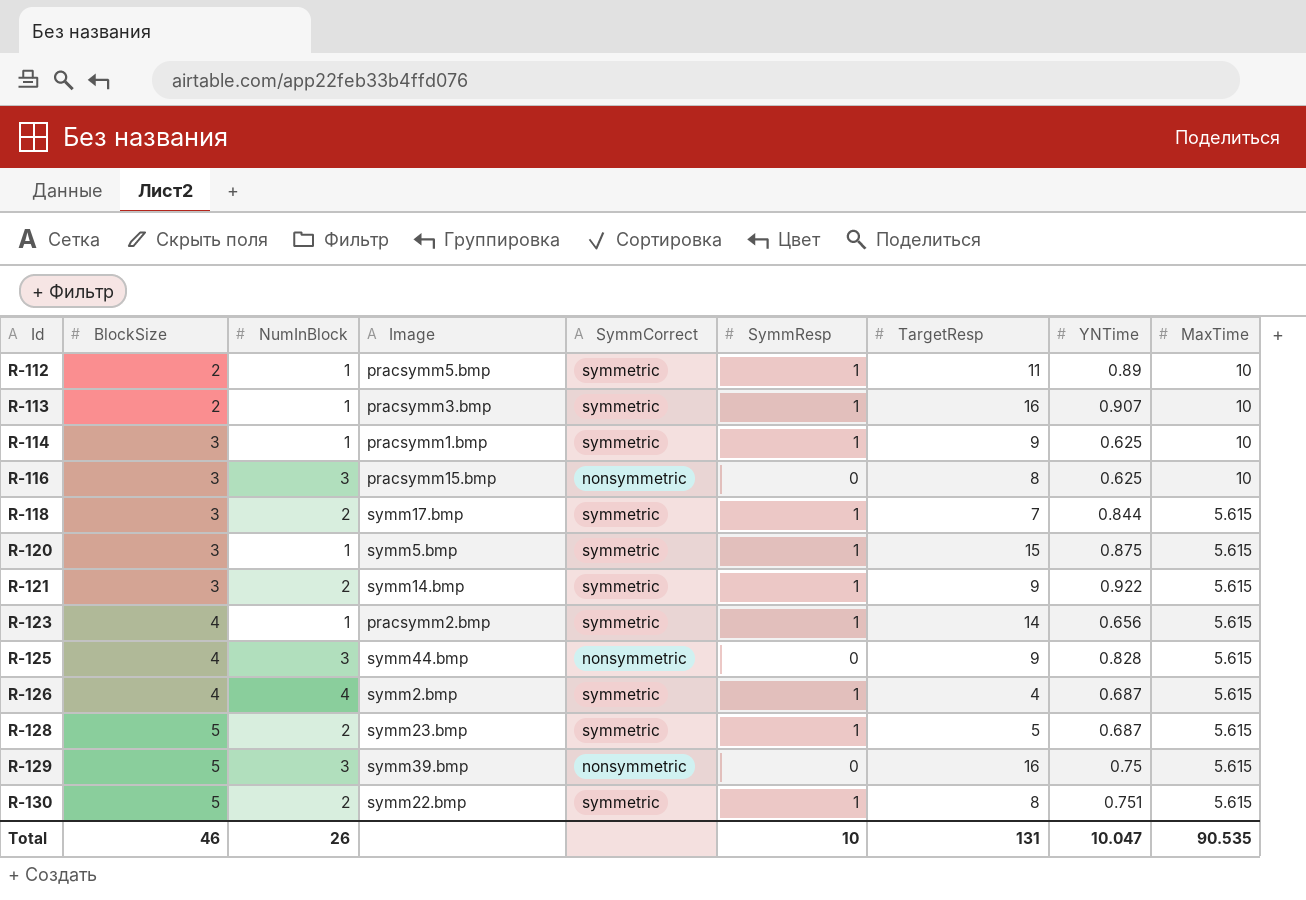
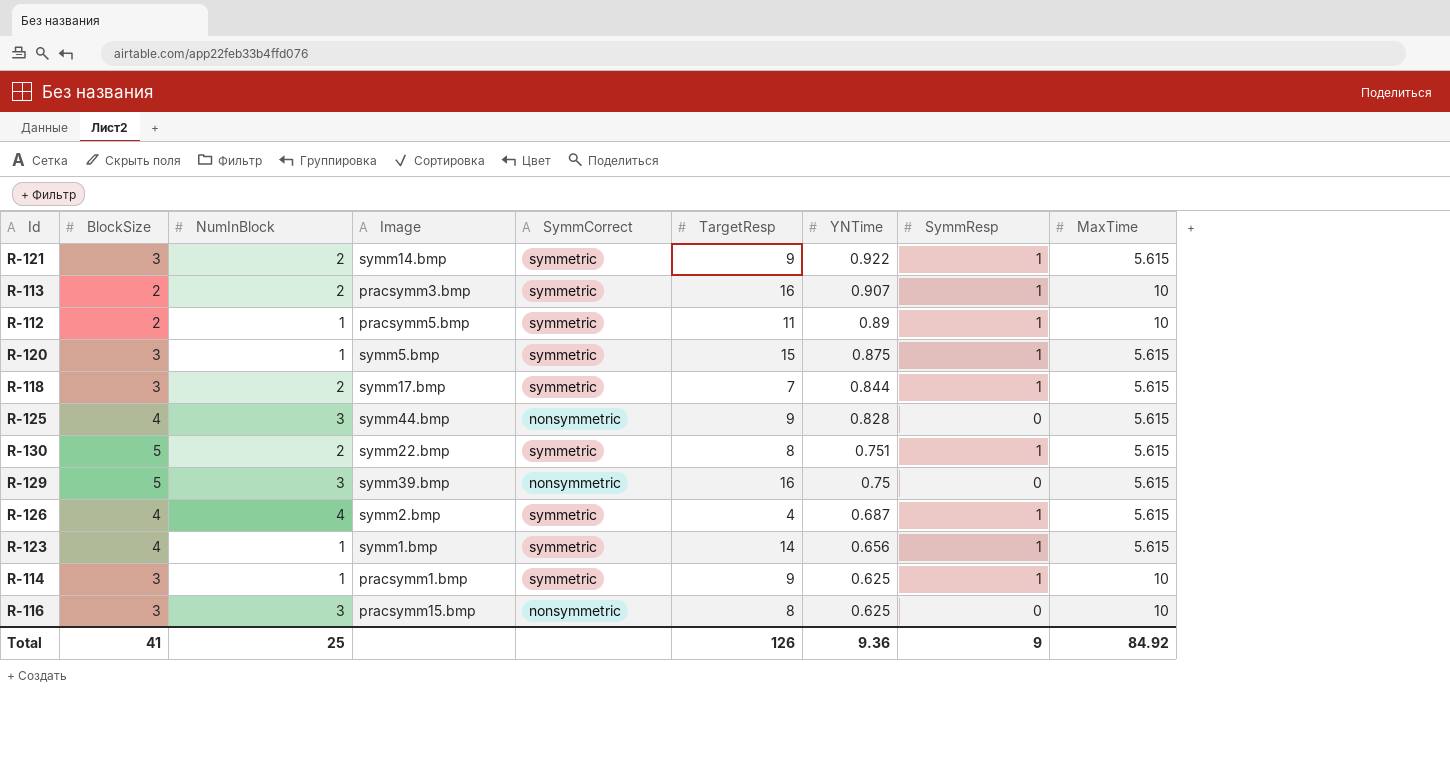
row order: Id ascending -> YNTime descending
column SymmResp | position: 6 -> 8
row R-128: 5 | 2 | symm23.bmp | symmetric | 1 | 5 | 0.687 | 5.615 -> none
R-113 | NumInBlock: 1 -> 2
R-123 | Image: pracsymm2.bmp -> symm1.bmp
Total | BlockSize: 46 -> 41
Total | NumInBlock: 26 -> 25
Total | TargetResp: 131 -> 126
Total | YNTime: 10.047 -> 9.36
Total | SymmResp: 10 -> 9
Total | MaxTime: 90.535 -> 84.92

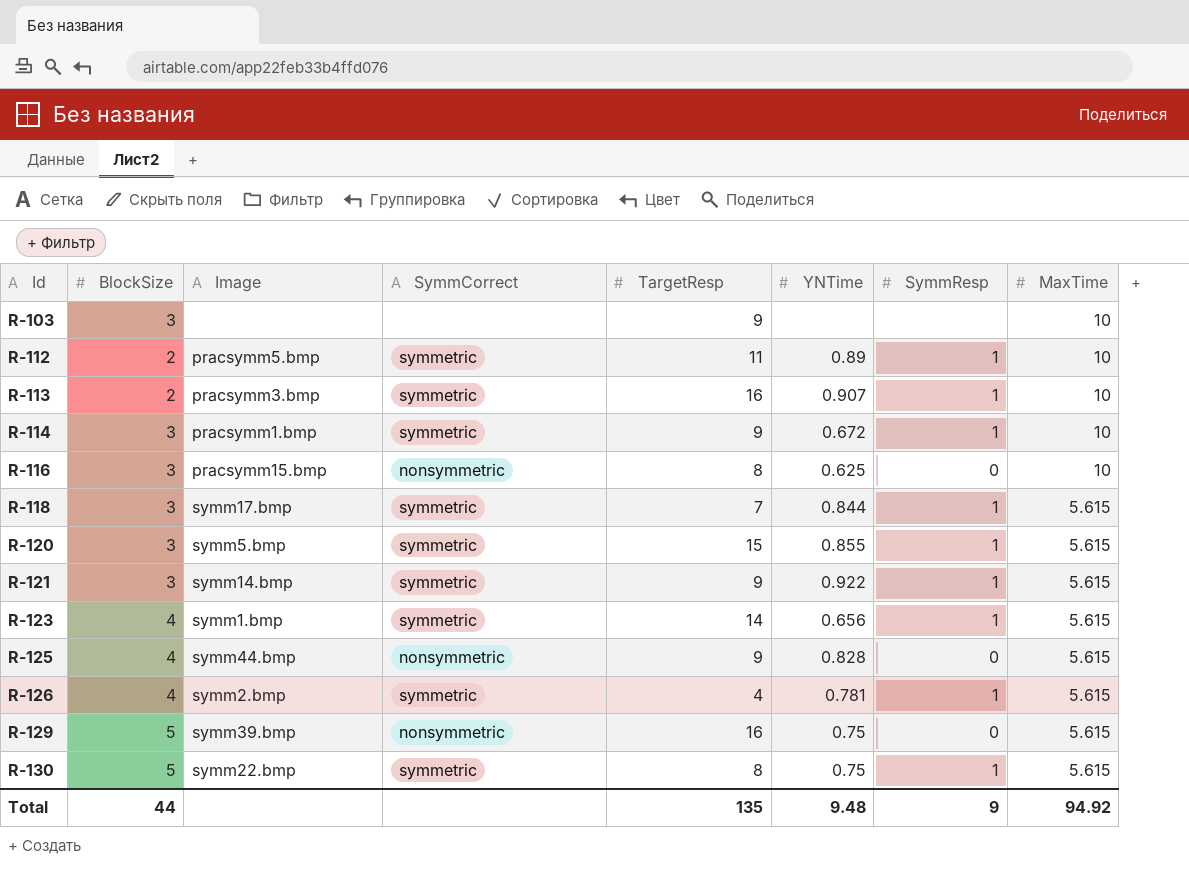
row order: YNTime descending -> Id ascending
column NumInBlock | position: 3 -> none
row R-103: none -> 3 | none | none | 9 | none | none | 10
R-114 | YNTime: 0.625 -> 0.672
R-120 | YNTime: 0.875 -> 0.855
R-126 | YNTime: 0.687 -> 0.781
R-130 | YNTime: 0.751 -> 0.75
Total | BlockSize: 41 -> 44
Total | TargetResp: 126 -> 135
Total | YNTime: 9.36 -> 9.48
Total | MaxTime: 84.92 -> 94.92

